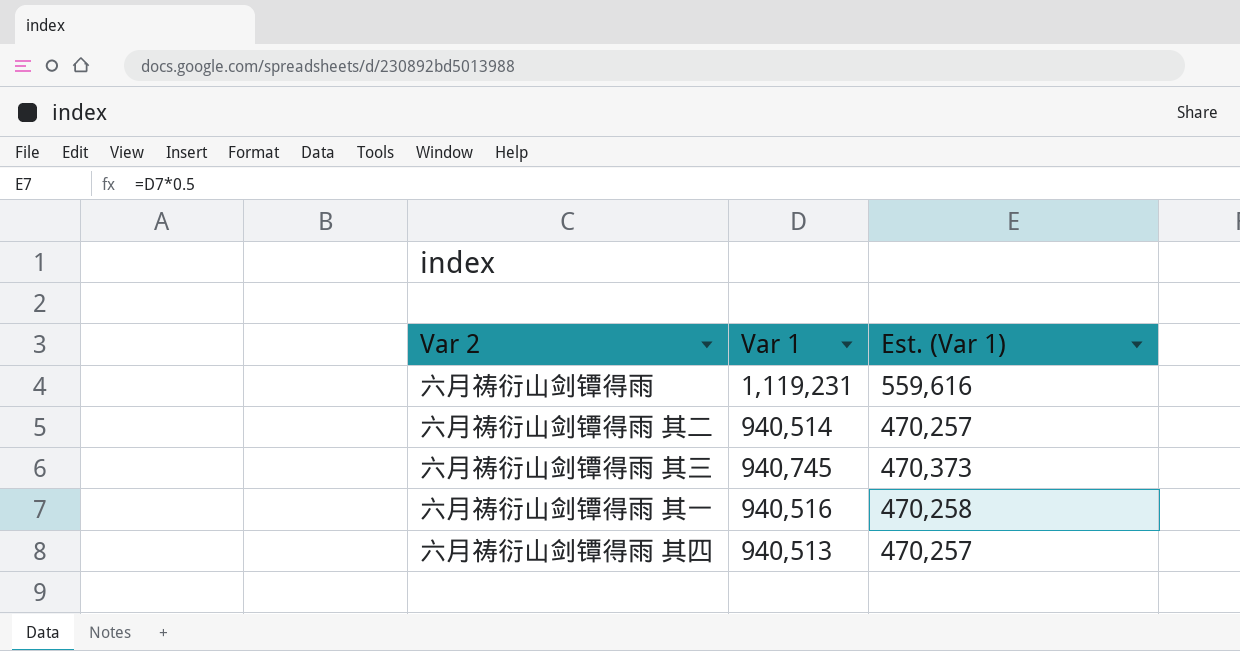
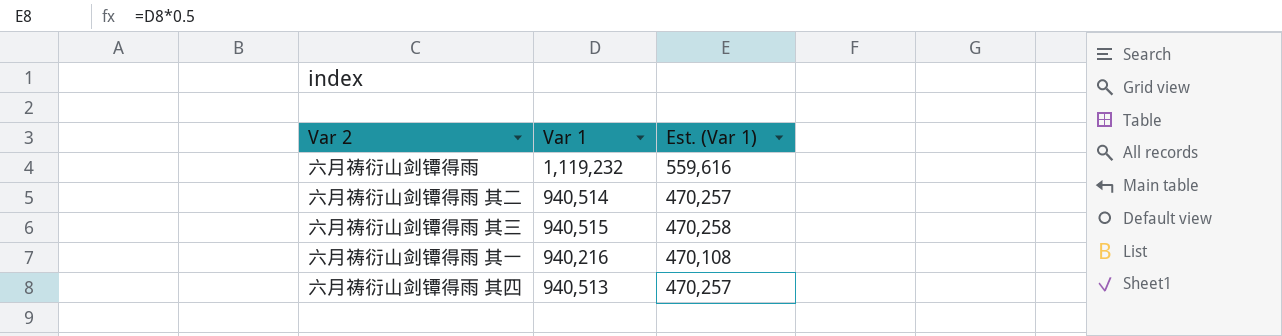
六月祷衍山剑镡得雨 | Var 1: 1,119,231 -> 1,119,232
六月祷衍山剑镡得雨 其三 | Var 1: 940,745 -> 940,515
六月祷衍山剑镡得雨 其三 | Est. (Var 1): 470,373 -> 470,258
六月祷衍山剑镡得雨 其一 | Var 1: 940,516 -> 940,216
六月祷衍山剑镡得雨 其一 | Est. (Var 1): 470,258 -> 470,108

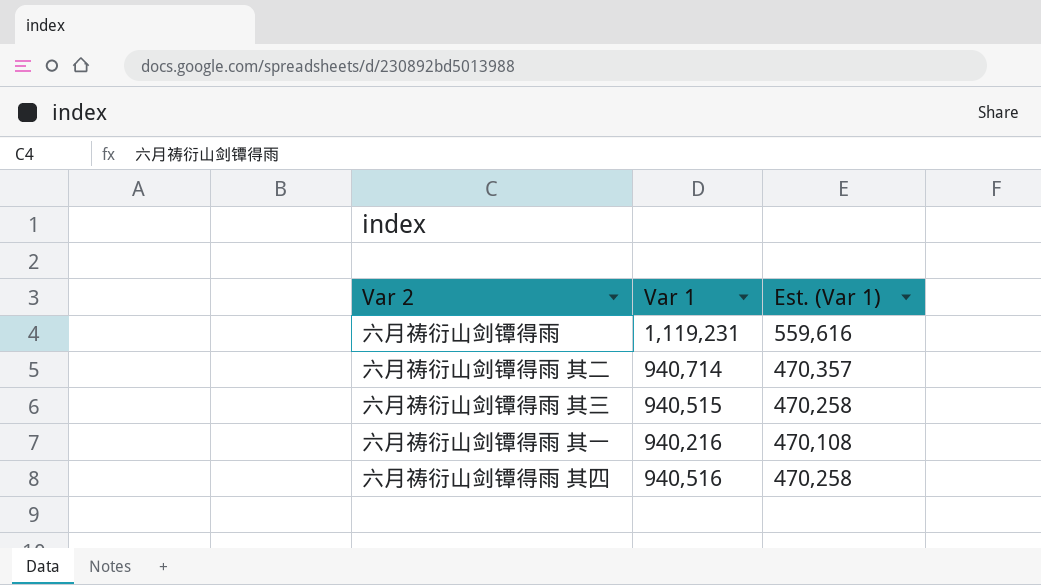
六月祷衍山剑镡得雨 | Var 1: 1,119,232 -> 1,119,231
六月祷衍山剑镡得雨 其二 | Var 1: 940,514 -> 940,714
六月祷衍山剑镡得雨 其二 | Est. (Var 1): 470,257 -> 470,357
六月祷衍山剑镡得雨 其四 | Var 1: 940,513 -> 940,516
六月祷衍山剑镡得雨 其四 | Est. (Var 1): 470,257 -> 470,258

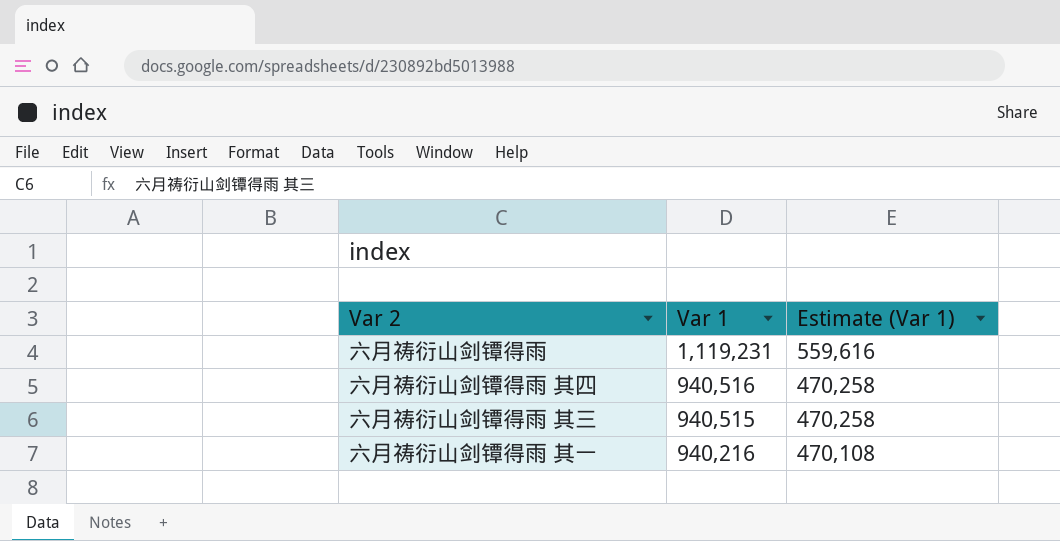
row order: none -> Var 1 descending
column name: Est. (Var 1) -> Estimate (Var 1)
row 六月祷衍山剑镡得雨 其二: 940,714 | 470,357 -> none

